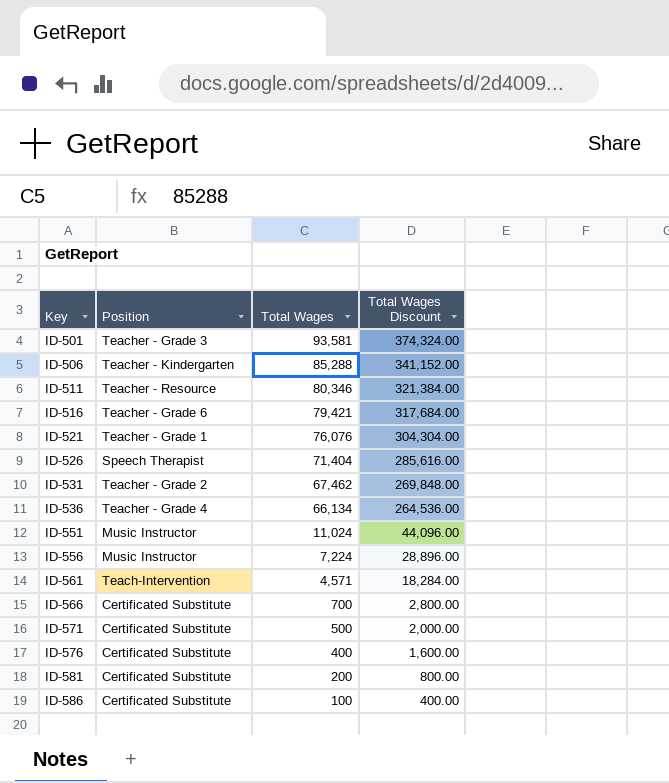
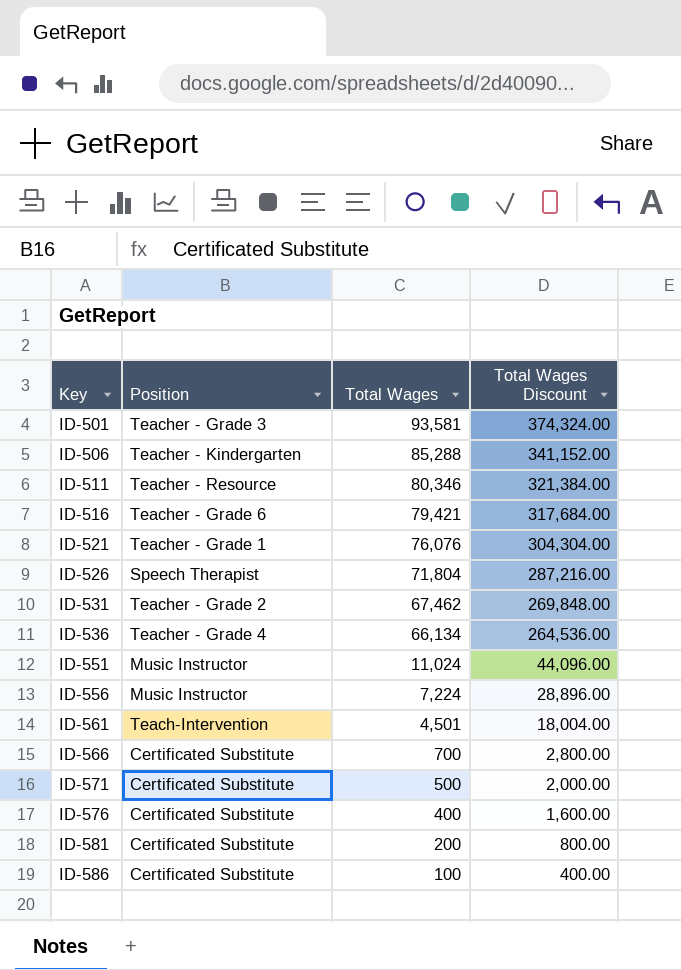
ID-526 | Total Wages: 71,404 -> 71,804
ID-526 | Total Wages Discount: 285,616.00 -> 287,216.00
ID-561 | Total Wages: 4,571 -> 4,501
ID-561 | Total Wages Discount: 18,284.00 -> 18,004.00

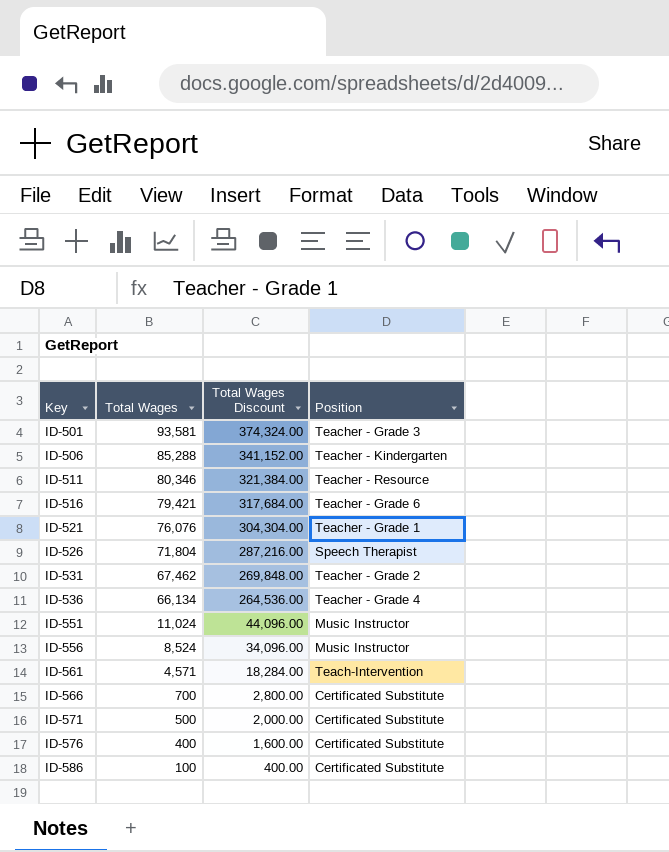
column Position | position: 2 -> 4
row ID-581: Certificated Substitute | 200 | 800.00 -> none
ID-556 | Total Wages: 7,224 -> 8,524
ID-556 | Total Wages Discount: 28,896.00 -> 34,096.00
ID-561 | Total Wages: 4,501 -> 4,571
ID-561 | Total Wages Discount: 18,004.00 -> 18,284.00

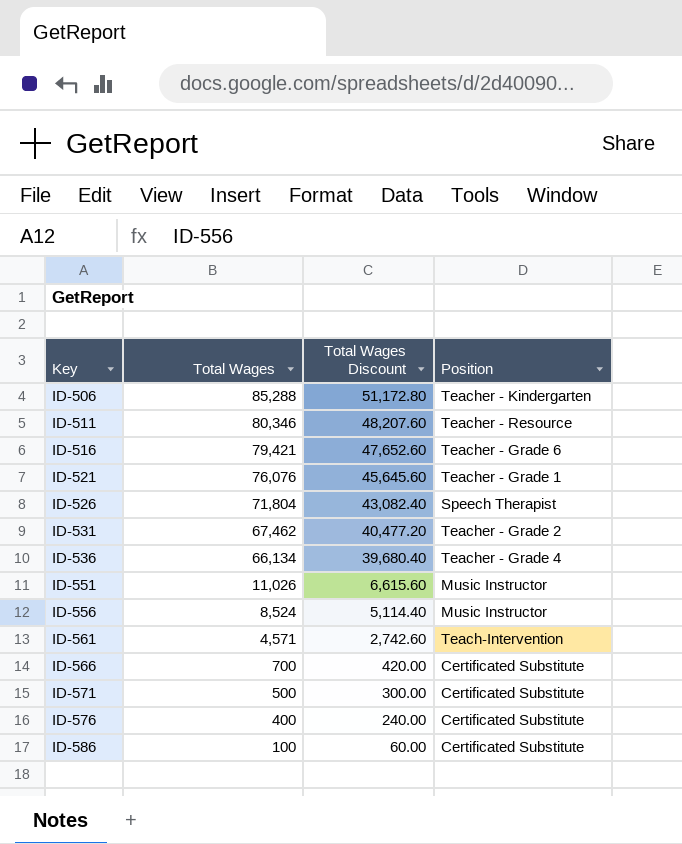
column Total Wages Discount | formula: [Total Wages] * 4 -> [Total Wages] * 0.6
row ID-501: 93,581 | 374,324.00 | Teacher - Grade 3 -> none
ID-551 | Total Wages: 11,024 -> 11,026

